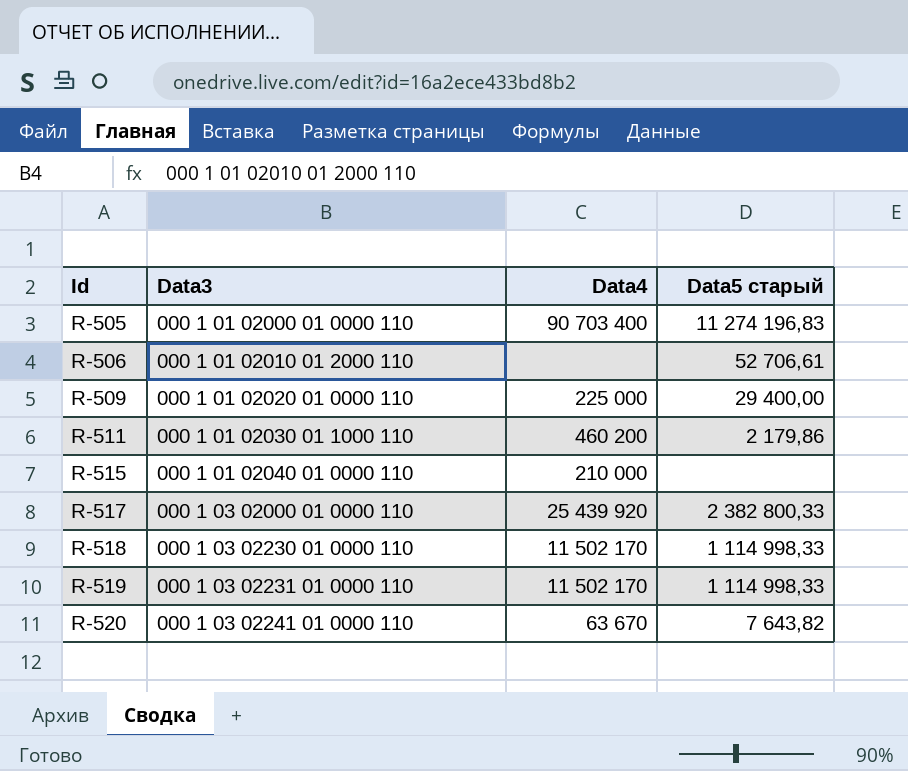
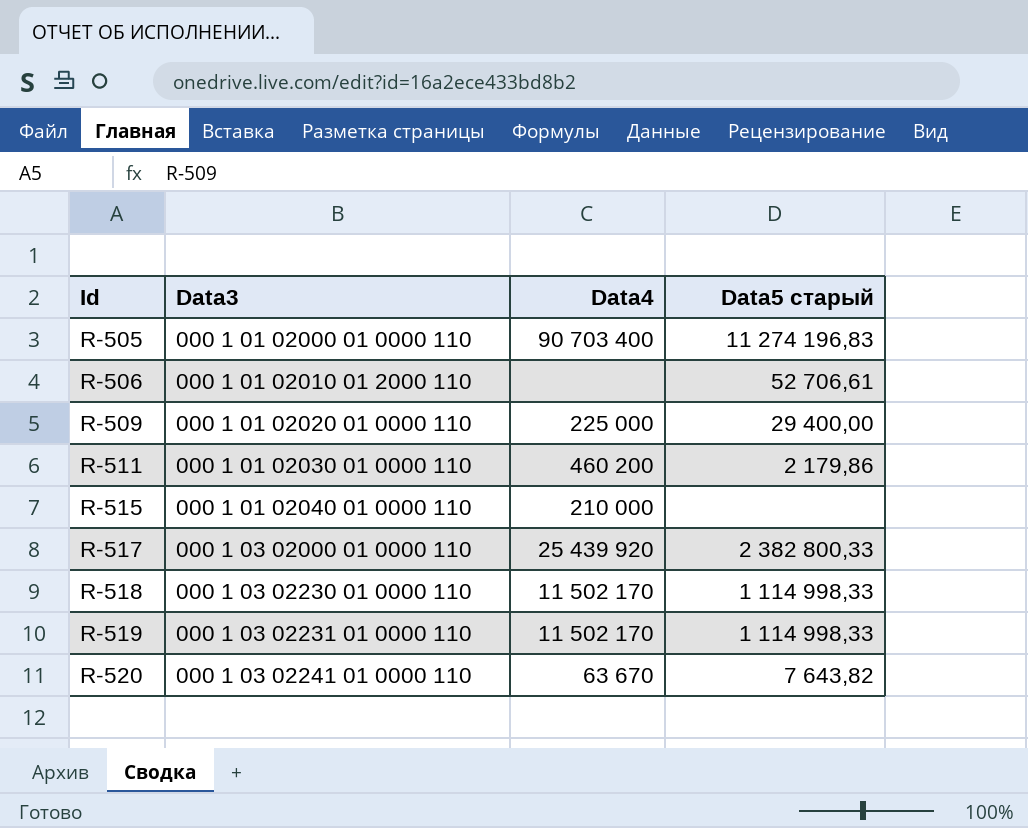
R-511 | Data3: 000 1 01 02030 01 1000 110 -> 000 1 01 02030 01 0000 110

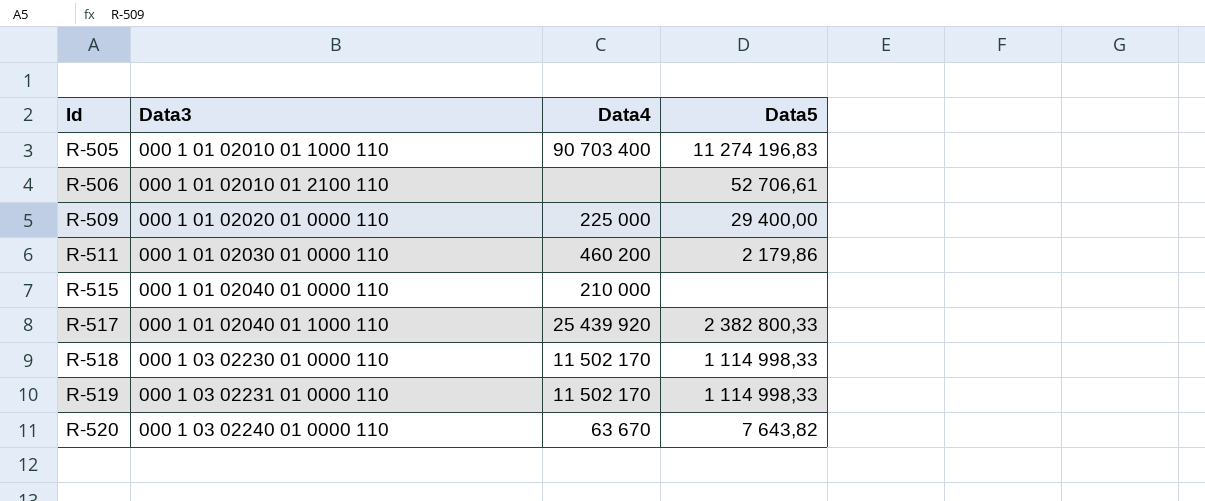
column name: Data5 старый -> Data5
R-505 | Data3: 000 1 01 02000 01 0000 110 -> 000 1 01 02010 01 1000 110
R-506 | Data3: 000 1 01 02010 01 2000 110 -> 000 1 01 02010 01 2100 110
R-517 | Data3: 000 1 03 02000 01 0000 110 -> 000 1 01 02040 01 1000 110
R-520 | Data3: 000 1 03 02241 01 0000 110 -> 000 1 03 02240 01 0000 110

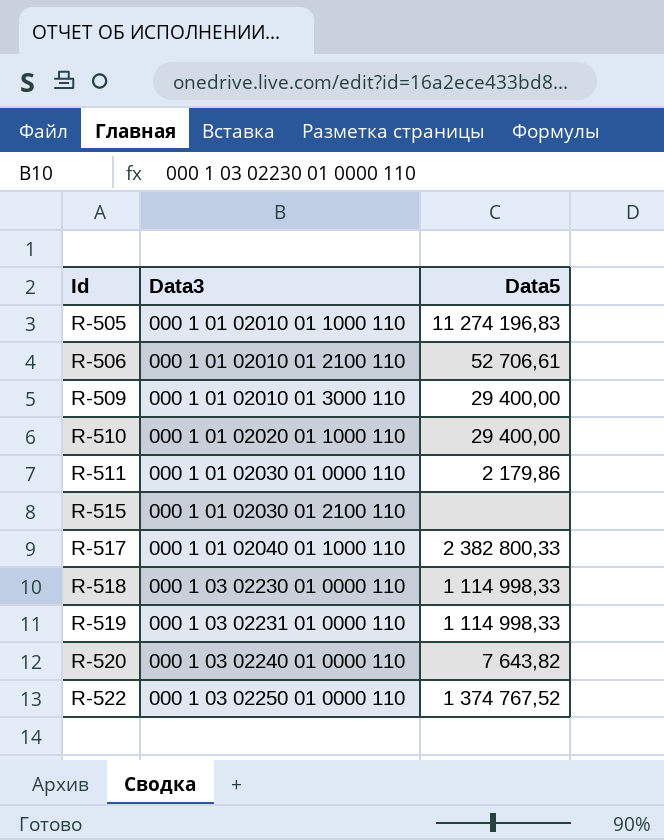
column Data4 | position: 3 -> none
R-509 | Data3: 000 1 01 02020 01 0000 110 -> 000 1 01 02010 01 3000 110
row R-510: none -> 000 1 01 02020 01 1000 110 | 29 400,00
R-515 | Data3: 000 1 01 02040 01 0000 110 -> 000 1 01 02030 01 2100 110
row R-522: none -> 000 1 03 02250 01 0000 110 | 1 374 767,52

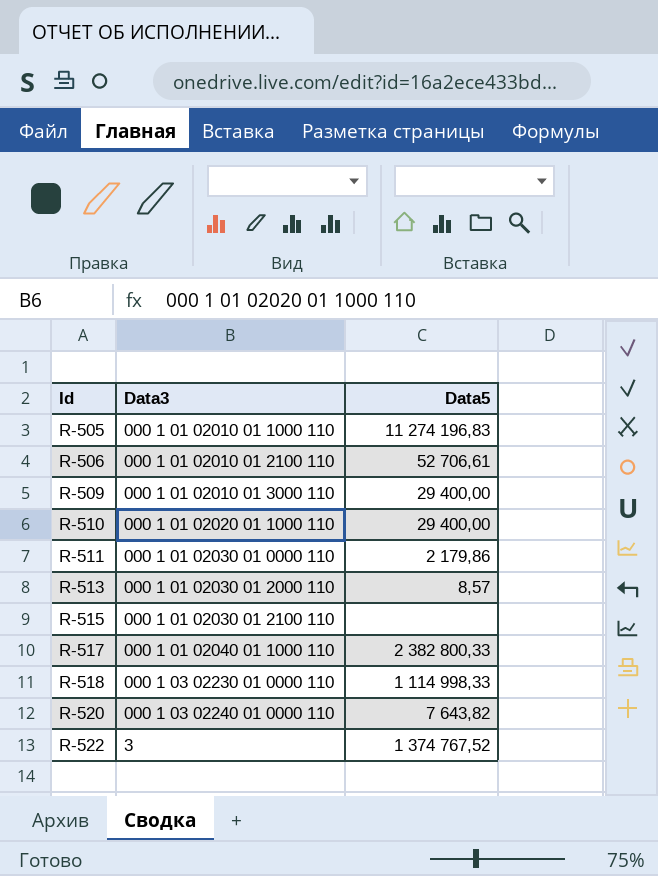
row R-519: 000 1 03 02231 01 0000 110 | 1 114 998,33 -> none
row R-513: none -> 000 1 01 02030 01 2000 110 | 8,57
R-522 | Data3: 000 1 03 02250 01 0000 110 -> 3

